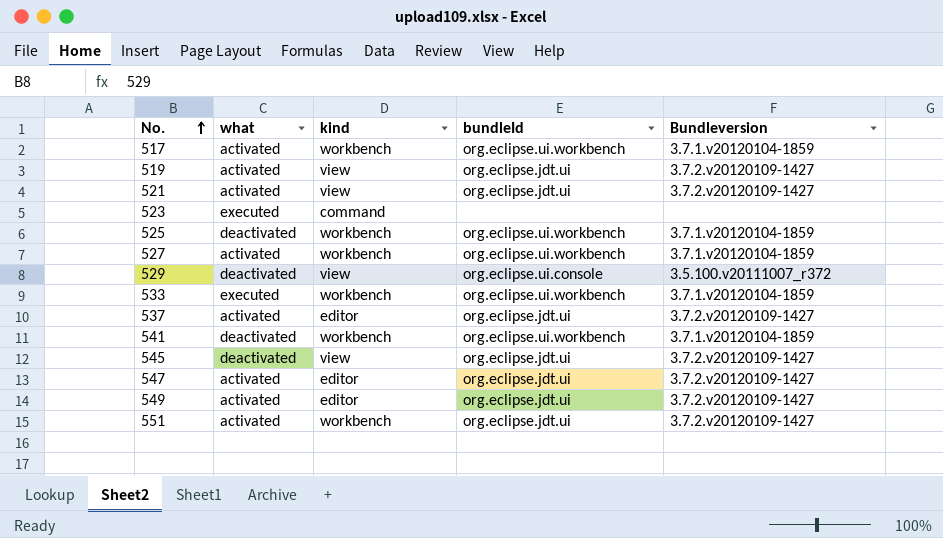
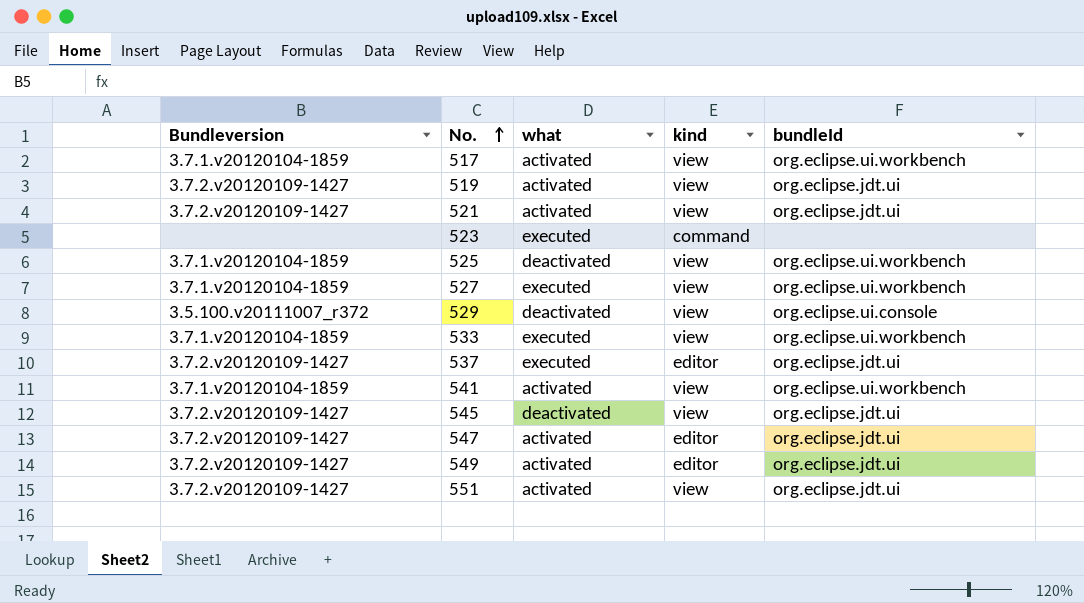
column Bundleversion | position: 5 -> 1
517 | kind: workbench -> view
525 | kind: workbench -> view
527 | what: activated -> executed
527 | kind: workbench -> view
533 | kind: workbench -> view
537 | what: activated -> executed
541 | what: deactivated -> activated
541 | kind: workbench -> view
551 | kind: workbench -> view

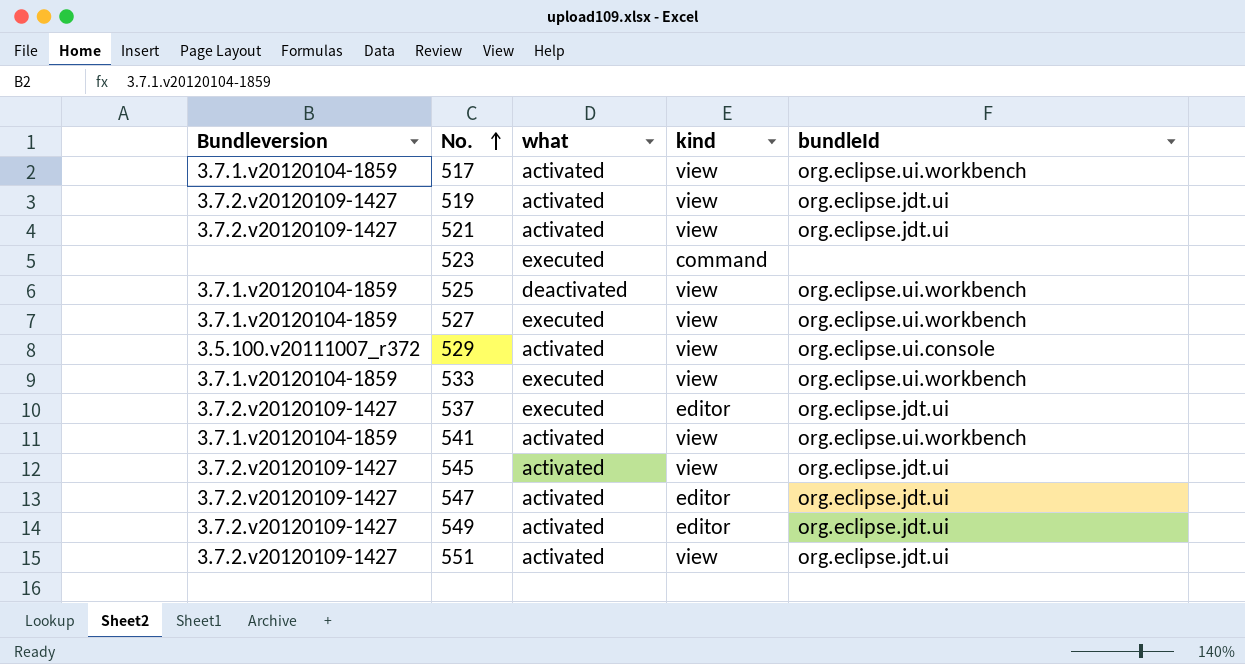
529 | what: deactivated -> activated
545 | what: deactivated -> activated

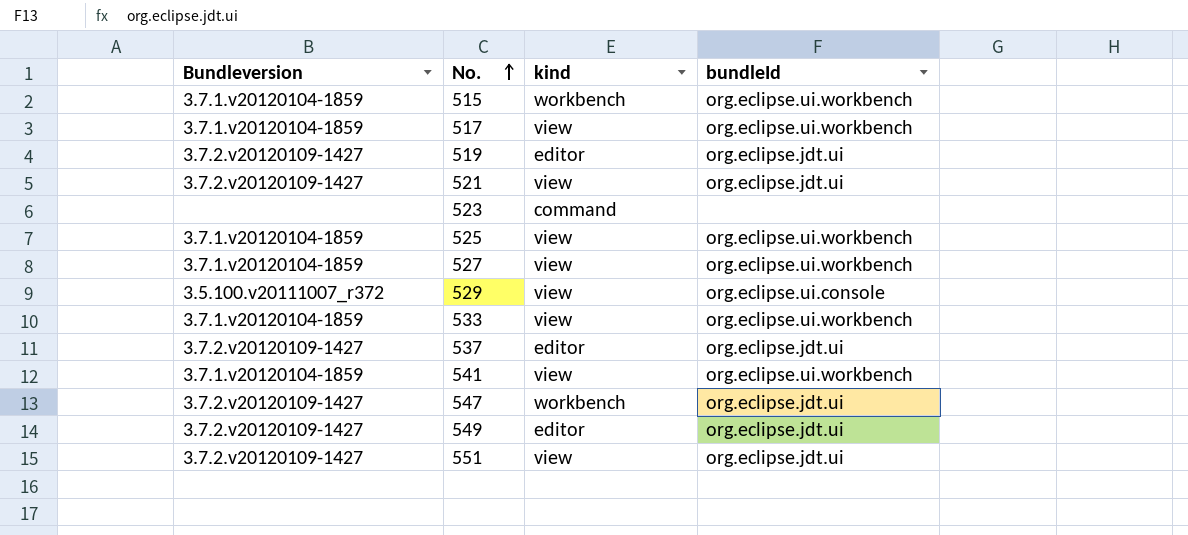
column what | position: 3 -> none
row 545: 3.7.2.v20120109-1427 | activated | view | org.eclipse.jdt.ui -> none
row 515: none -> 3.7.1.v20120104-1859 | workbench | org.eclipse.ui.workbench
519 | kind: view -> editor
547 | kind: editor -> workbench

